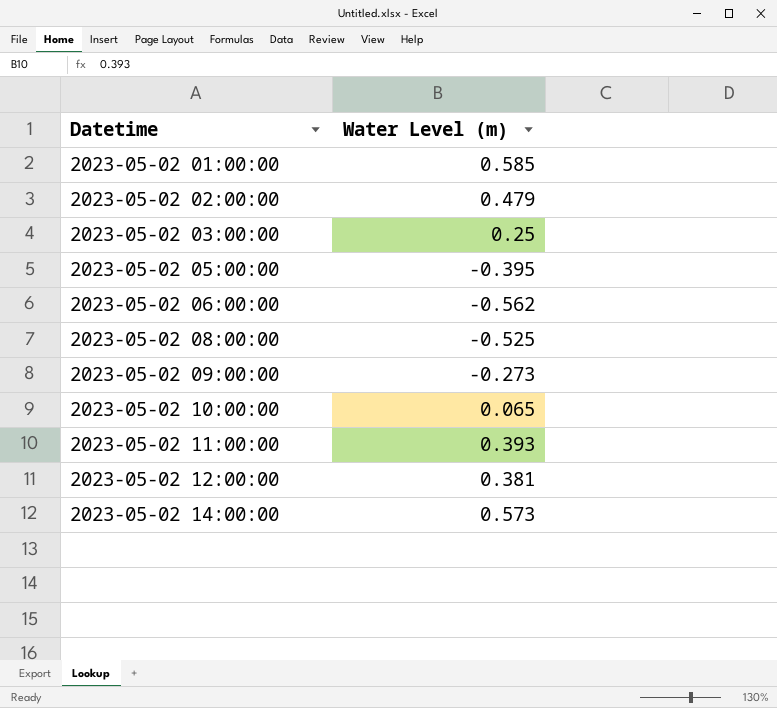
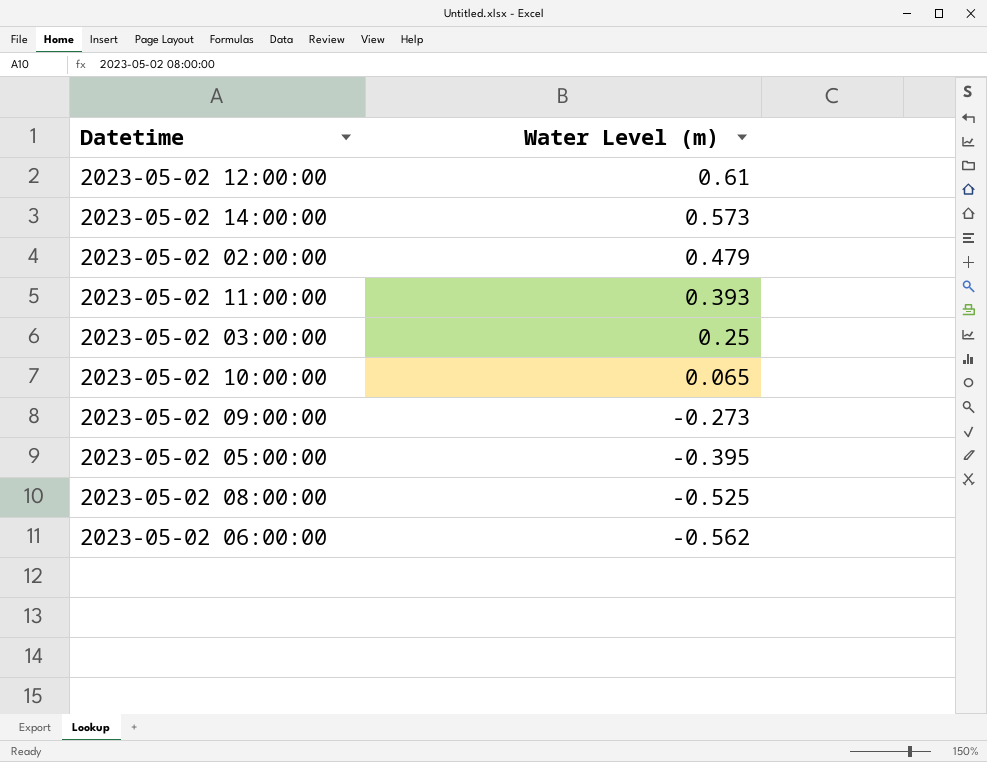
row order: Datetime ascending -> Water Level (m) descending
row 2023-05-02 01:00:00: 0.585 -> none
2023-05-02 12:00:00 | Water Level (m): 0.381 -> 0.61

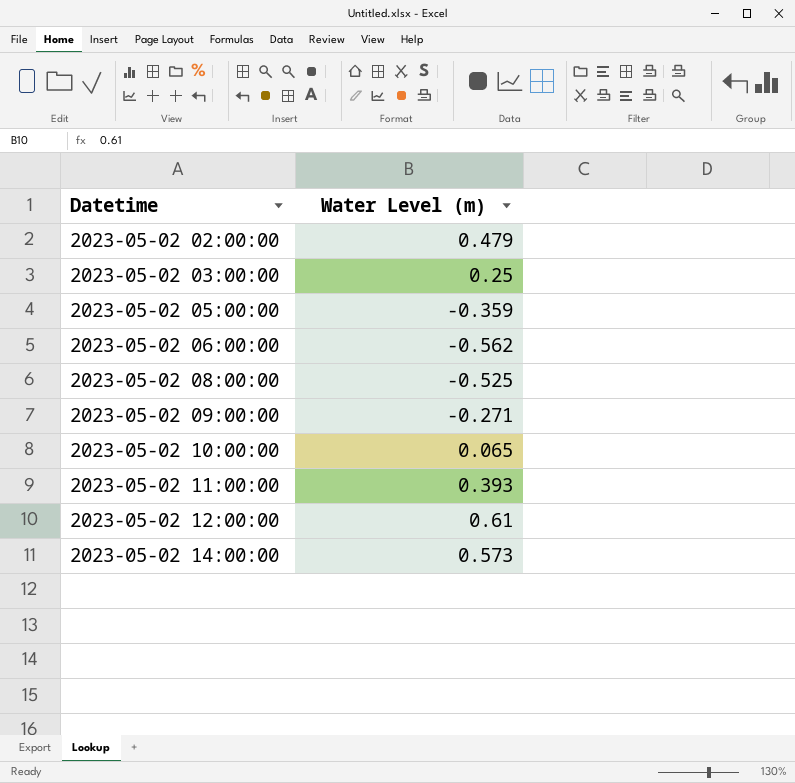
row order: Water Level (m) descending -> Datetime ascending
2023-05-02 05:00:00 | Water Level (m): -0.395 -> -0.359
2023-05-02 09:00:00 | Water Level (m): -0.273 -> -0.271

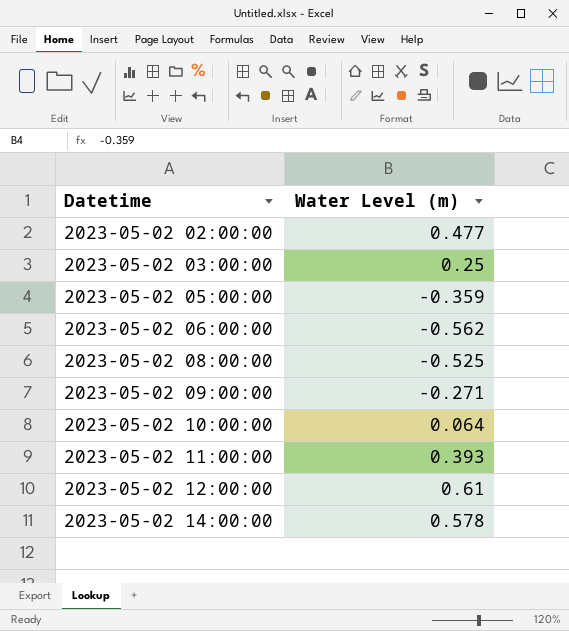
2023-05-02 02:00:00 | Water Level (m): 0.479 -> 0.477
2023-05-02 10:00:00 | Water Level (m): 0.065 -> 0.064
2023-05-02 14:00:00 | Water Level (m): 0.573 -> 0.578

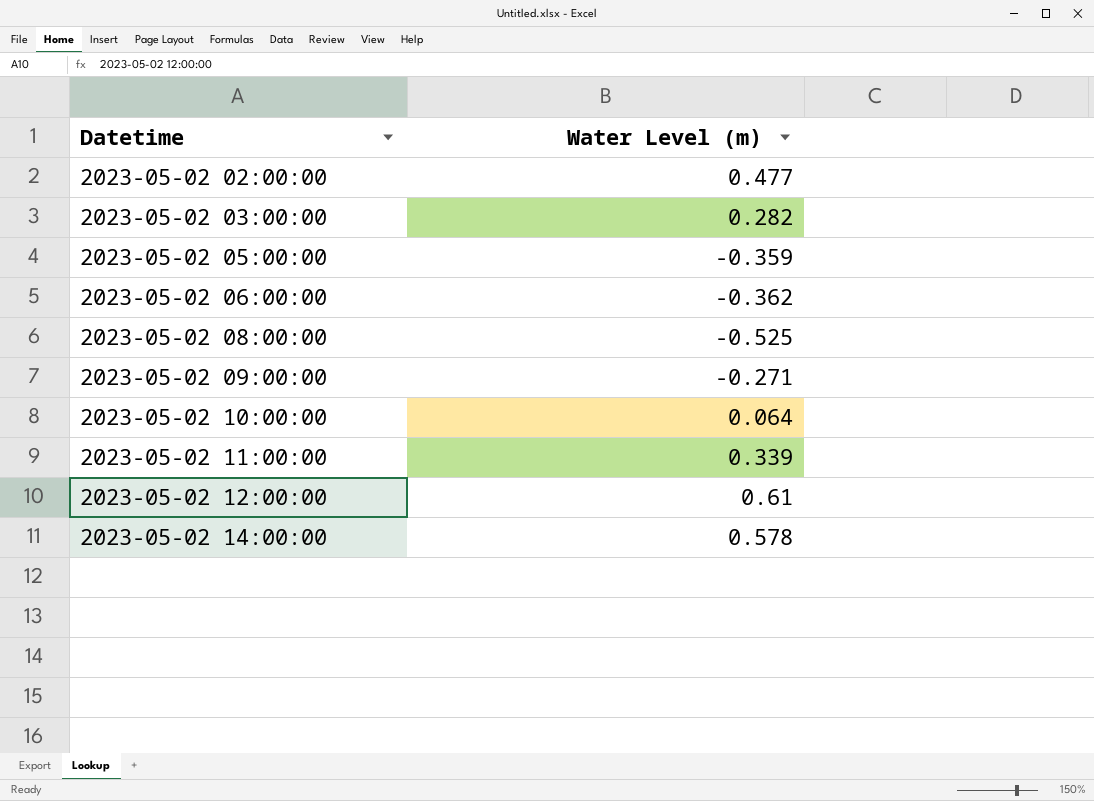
2023-05-02 03:00:00 | Water Level (m): 0.25 -> 0.282
2023-05-02 06:00:00 | Water Level (m): -0.562 -> -0.362
2023-05-02 11:00:00 | Water Level (m): 0.393 -> 0.339

